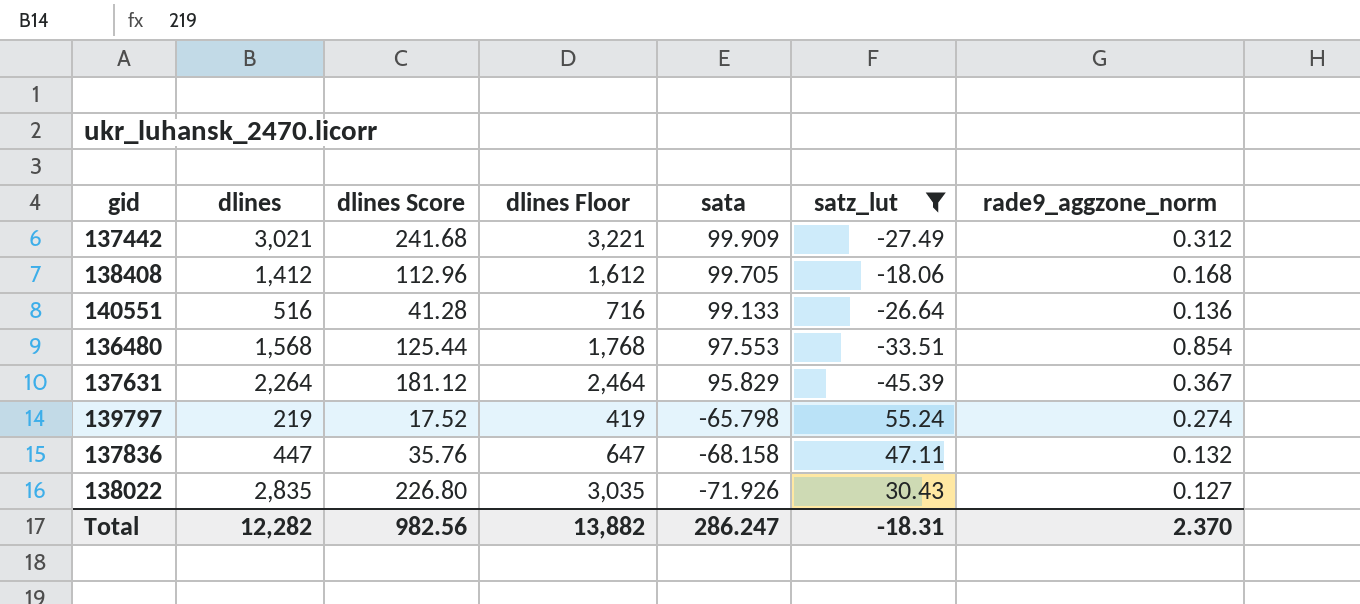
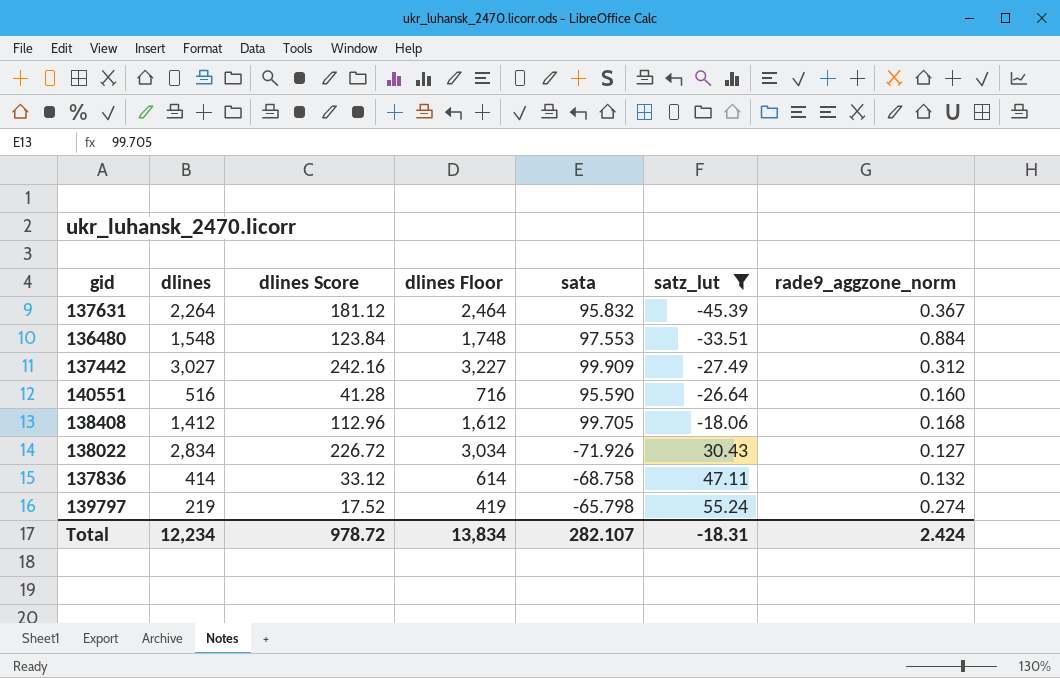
row order: sata descending -> satz_lut ascending
137631 | sata: 95.829 -> 95.832
136480 | dlines: 1,568 -> 1,548
136480 | dlines Score: 125.44 -> 123.84
136480 | dlines Floor: 1,768 -> 1,748
136480 | rade9_aggzone_norm: 0.854 -> 0.884
137442 | dlines: 3,021 -> 3,027
137442 | dlines Score: 241.68 -> 242.16
137442 | dlines Floor: 3,221 -> 3,227
140551 | sata: 99.133 -> 95.590
140551 | rade9_aggzone_norm: 0.136 -> 0.160
138022 | dlines: 2,835 -> 2,834
138022 | dlines Score: 226.80 -> 226.72
138022 | dlines Floor: 3,035 -> 3,034
137836 | dlines: 447 -> 414
137836 | dlines Score: 35.76 -> 33.12
137836 | dlines Floor: 647 -> 614
137836 | sata: -68.158 -> -68.758
Total | dlines: 12,282 -> 12,234
Total | dlines Score: 982.56 -> 978.72
Total | dlines Floor: 13,882 -> 13,834
Total | sata: 286.247 -> 282.107
Total | rade9_aggzone_norm: 2.370 -> 2.424

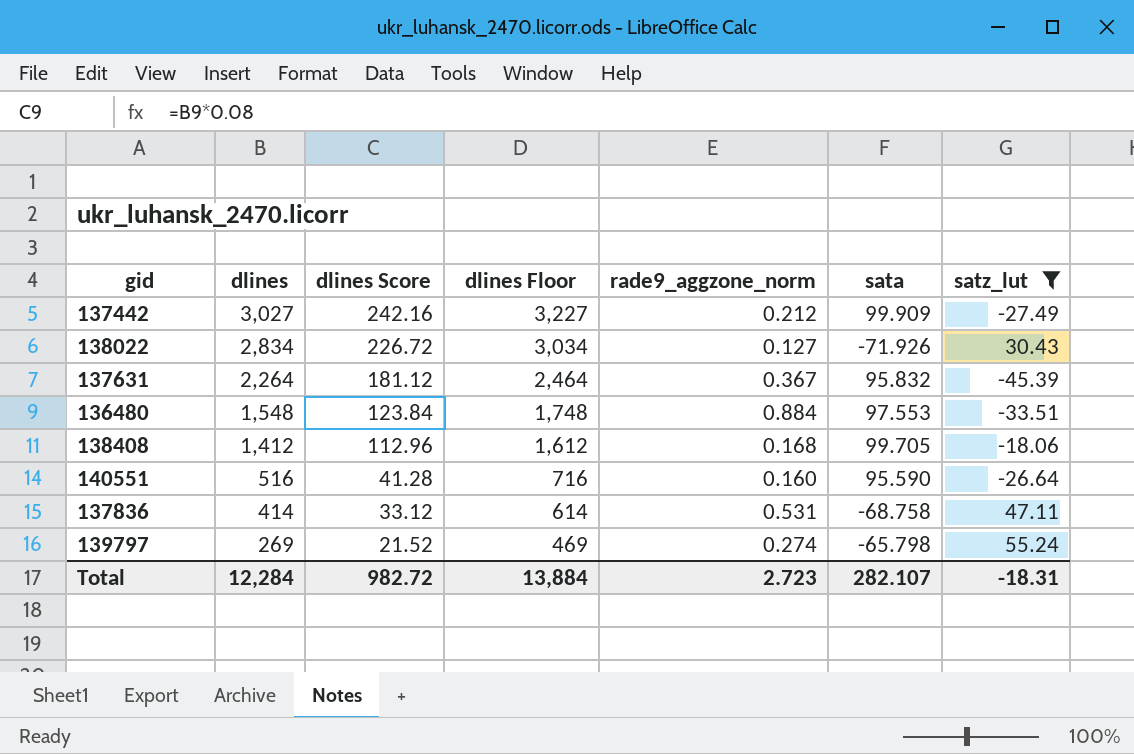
row order: satz_lut ascending -> dlines descending
column rade9_aggzone_norm | position: 7 -> 5
137442 | rade9_aggzone_norm: 0.312 -> 0.212
137836 | rade9_aggzone_norm: 0.132 -> 0.531
139797 | dlines: 219 -> 269
139797 | dlines Score: 17.52 -> 21.52
139797 | dlines Floor: 419 -> 469
Total | dlines: 12,234 -> 12,284
Total | dlines Score: 978.72 -> 982.72
Total | dlines Floor: 13,834 -> 13,884
Total | rade9_aggzone_norm: 2.424 -> 2.723

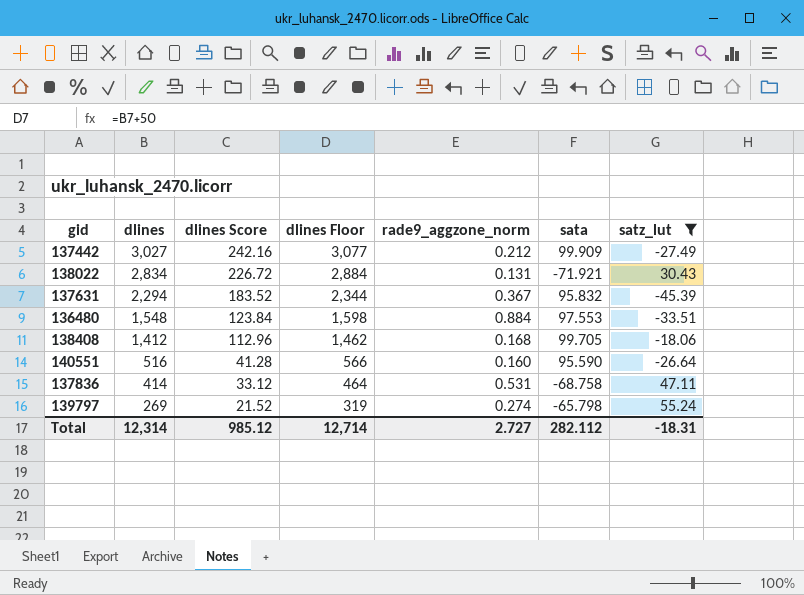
column dlines Floor | formula: [dlines] + 200 -> [dlines] + 50
138022 | rade9_aggzone_norm: 0.127 -> 0.131
138022 | sata: -71.926 -> -71.921
137631 | dlines: 2,264 -> 2,294
137631 | dlines Score: 181.12 -> 183.52
Total | dlines: 12,284 -> 12,314
Total | dlines Score: 982.72 -> 985.12
Total | dlines Floor: 13,884 -> 12,714
Total | rade9_aggzone_norm: 2.723 -> 2.727
Total | sata: 282.107 -> 282.112

